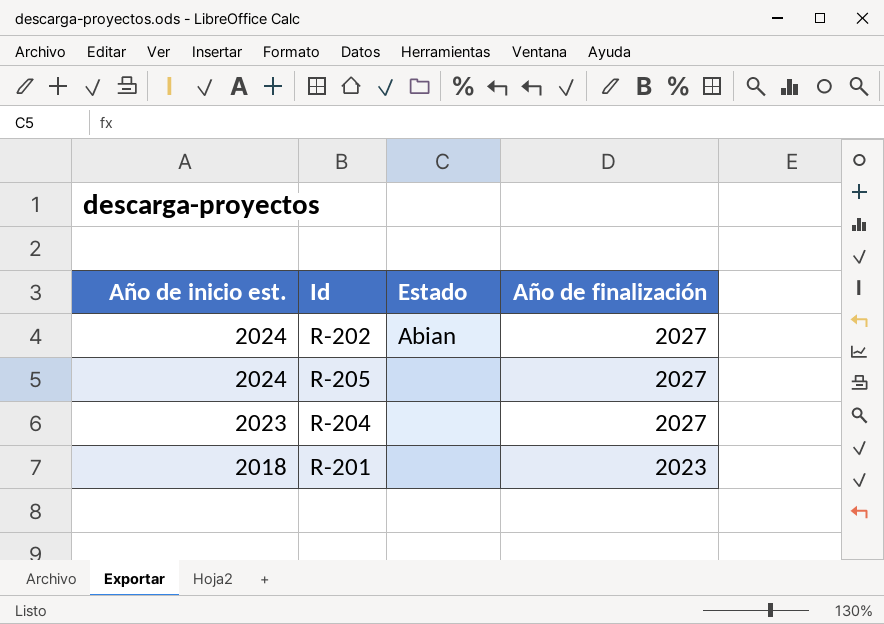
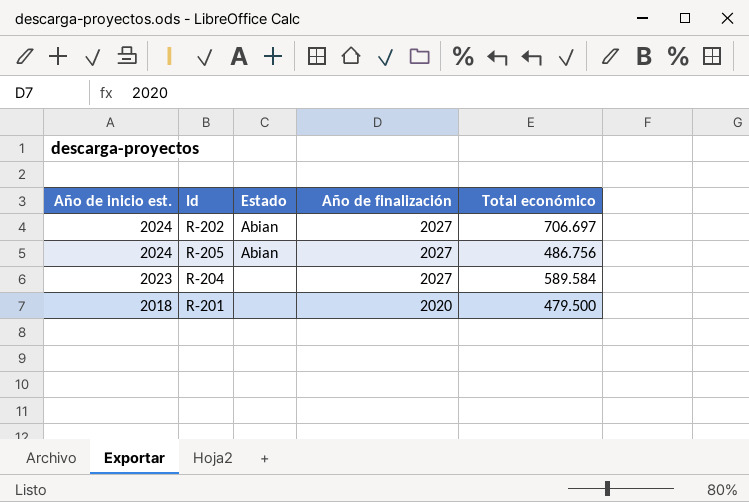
column Total económico | position: none -> 5
R-205 | Estado: none -> Abian
R-201 | Año de finalización: 2023 -> 2020

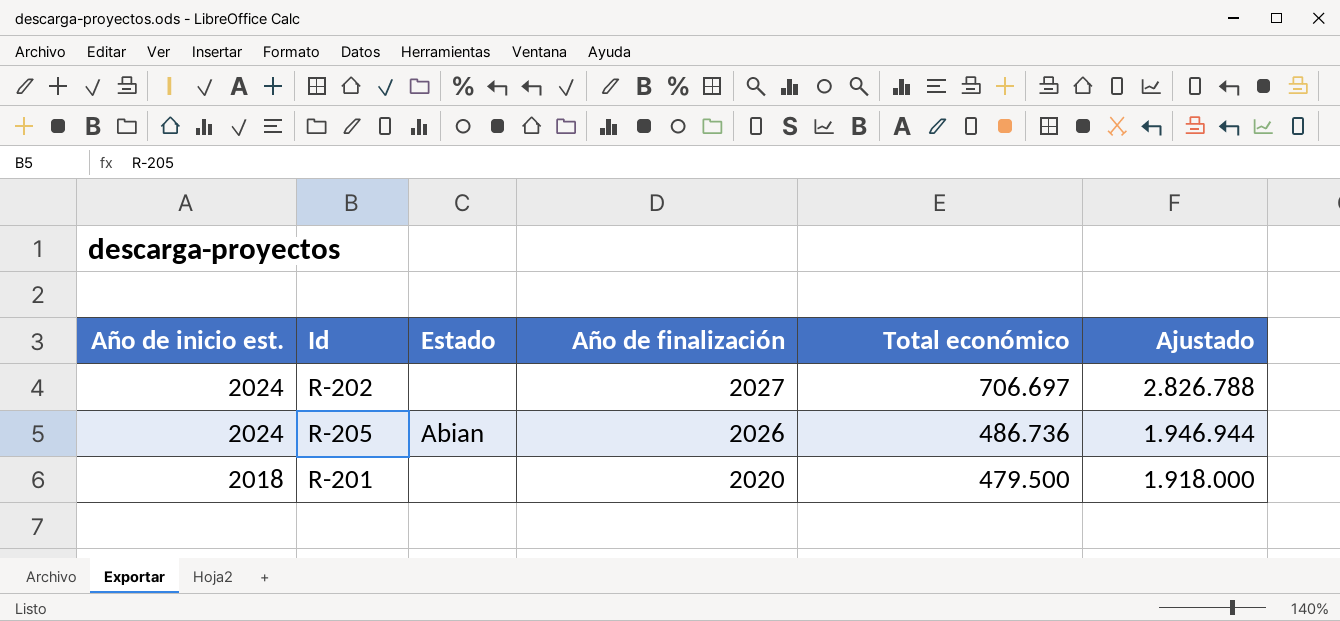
column Ajustado | formula: none -> [Total económico] * 4
row R-204: 2023 | none | 2027 | 589.584 -> none
R-202 | Estado: Abian -> none
R-205 | Año de finalización: 2027 -> 2026
R-205 | Total económico: 486.756 -> 486.736

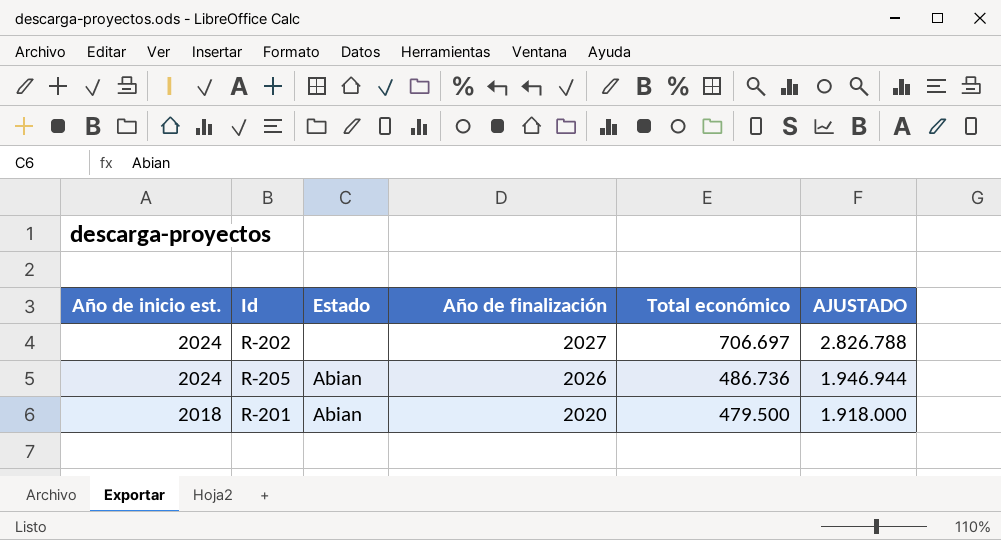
column name: Ajustado -> AJUSTADO
R-201 | Estado: none -> Abian

